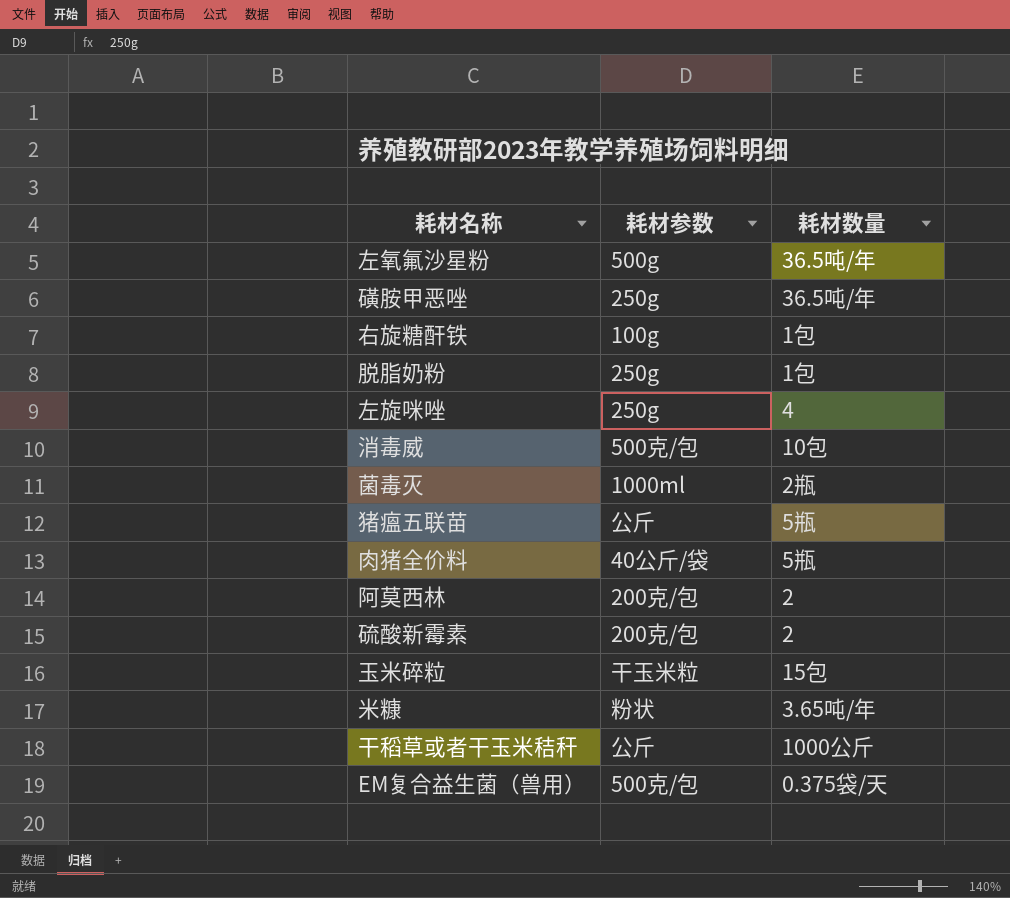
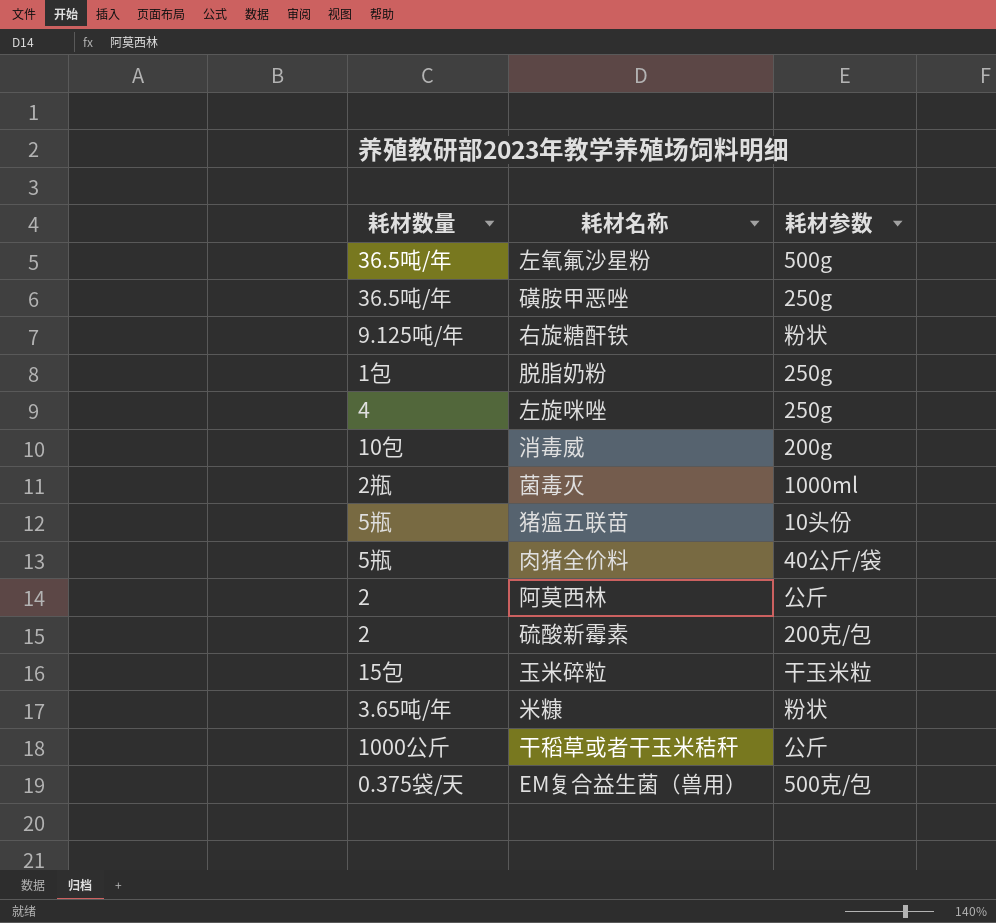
column 耗材数量 | position: 3 -> 1
右旋糖酐铁 | 耗材数量: 1包 -> 9.125吨/年
右旋糖酐铁 | 耗材参数: 100g -> 粉状
消毒威 | 耗材参数: 500克/包 -> 200g
猪瘟五联苗 | 耗材参数: 公斤 -> 10头份
阿莫西林 | 耗材参数: 200克/包 -> 公斤

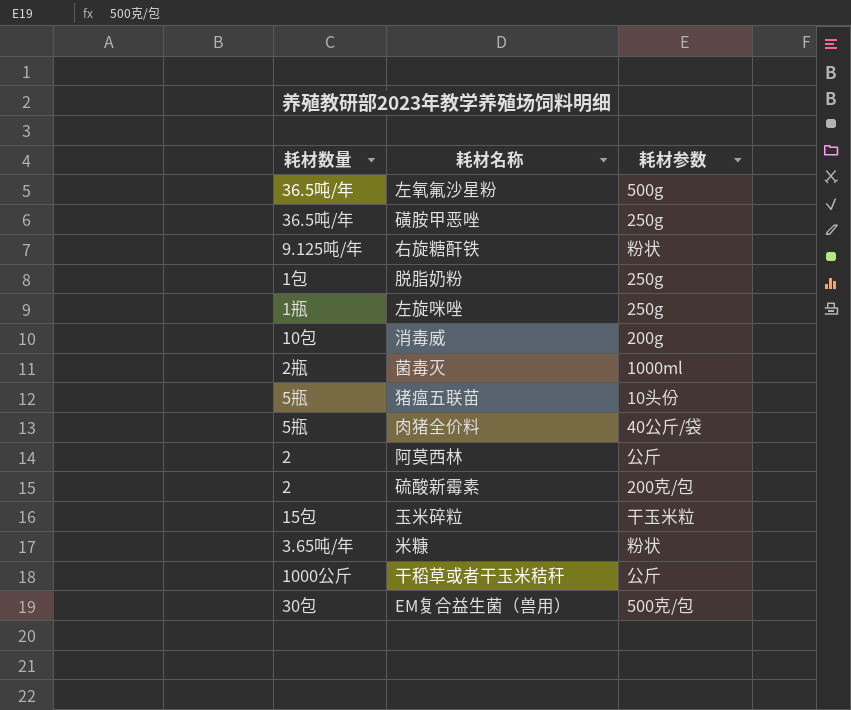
左旋咪唑 | 耗材数量: 4 -> 1瓶
EM复合益生菌（兽用） | 耗材数量: 0.375袋/天 -> 30包

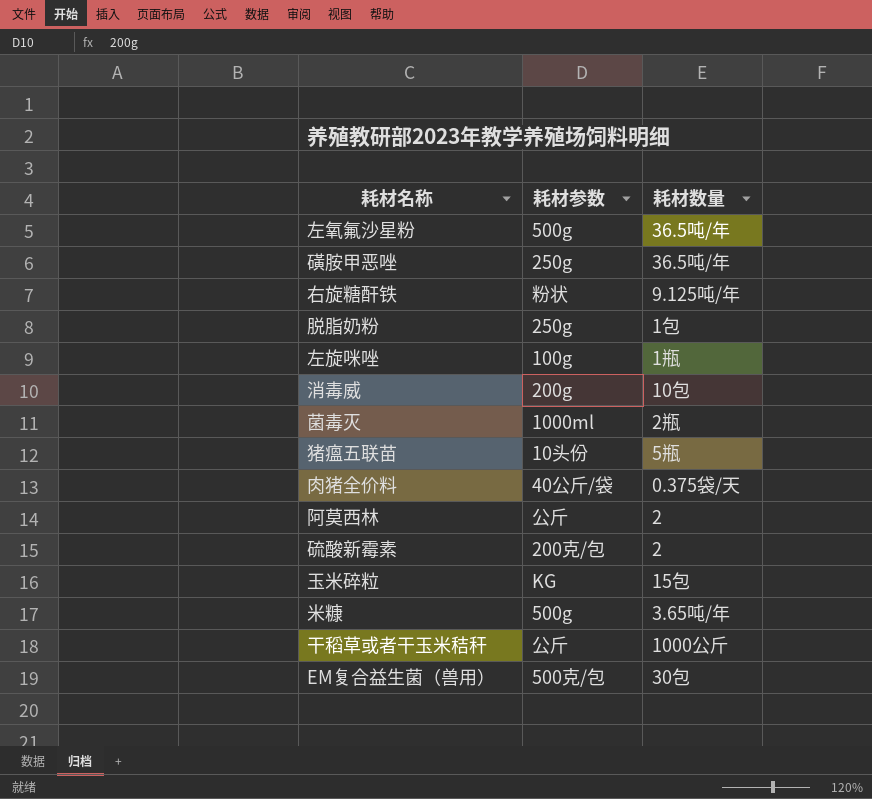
column 耗材数量 | position: 1 -> 3
左旋咪唑 | 耗材参数: 250g -> 100g
肉猪全价料 | 耗材数量: 5瓶 -> 0.375袋/天
玉米碎粒 | 耗材参数: 干玉米粒 -> KG
米糠 | 耗材参数: 粉状 -> 500g

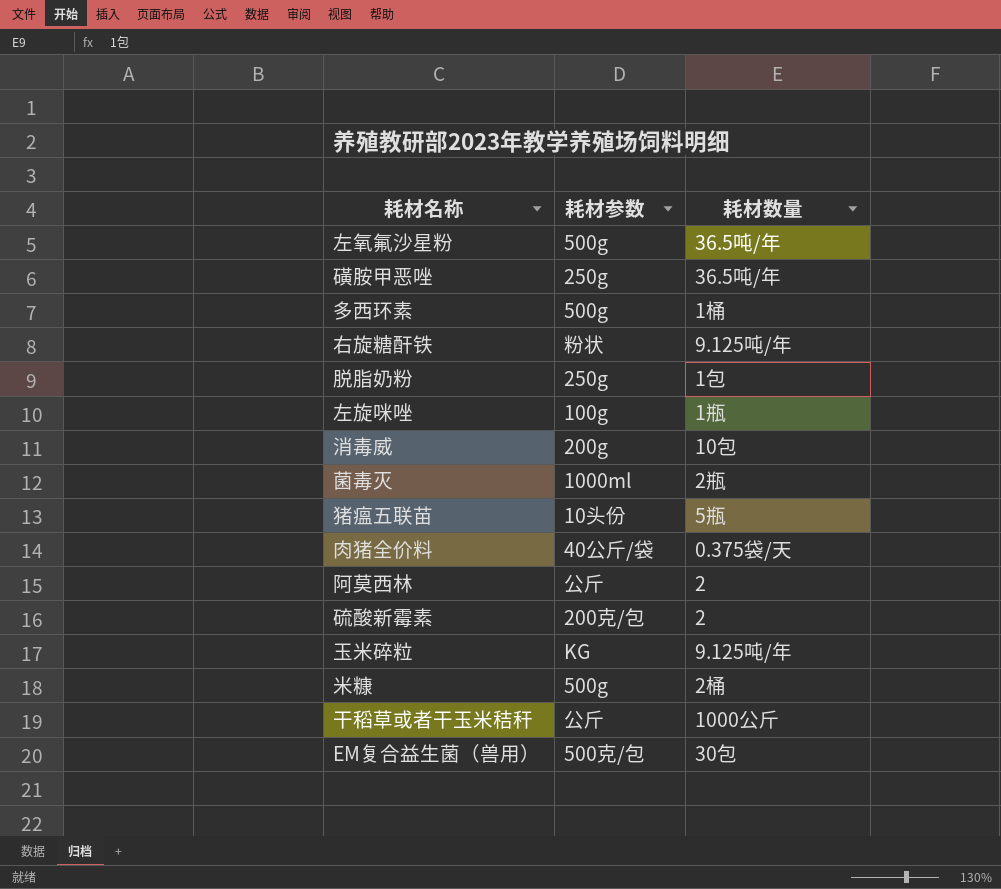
row 多西环素: none -> 500g | 1桶
玉米碎粒 | 耗材数量: 15包 -> 9.125吨/年
米糠 | 耗材数量: 3.65吨/年 -> 2桶

